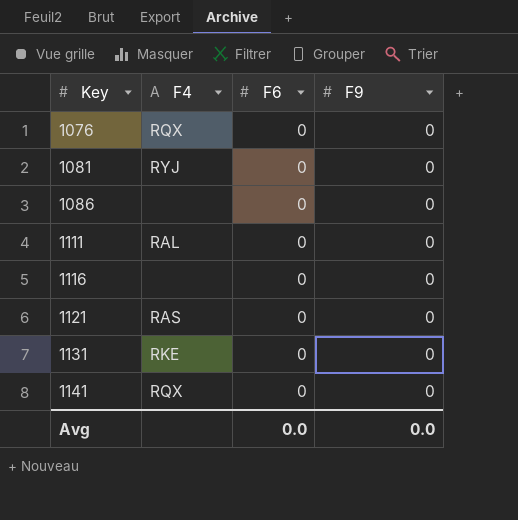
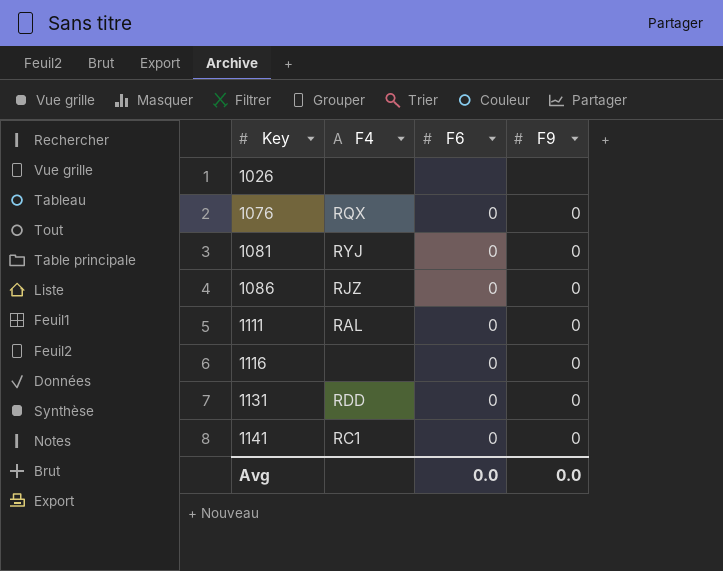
row 1121: RAS | 0 | 0 -> none
row 1026: none -> none | none | none
1086 | F4: none -> RJZ
1131 | F4: RKE -> RDD
1141 | F4: RQX -> RC1

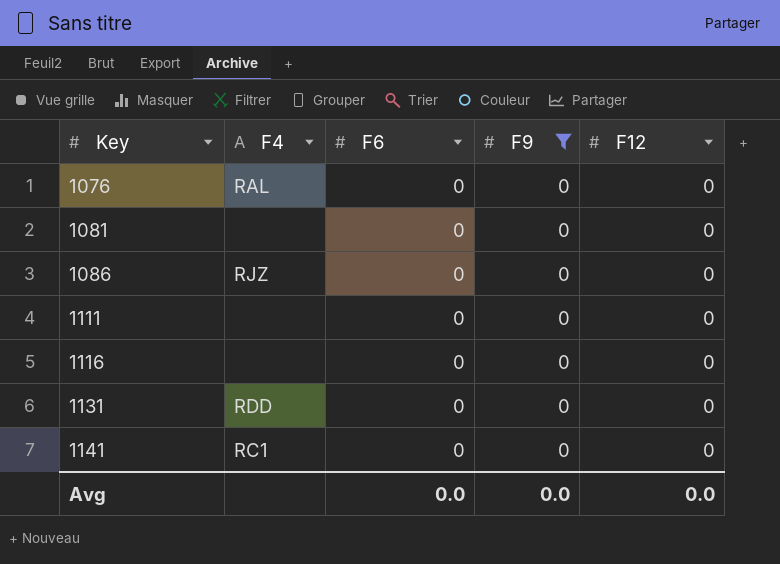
filter: none -> F9 = 0
column F12 | position: none -> 5
1076 | F4: RQX -> RAL
1081 | F4: RYJ -> none
1111 | F4: RAL -> none

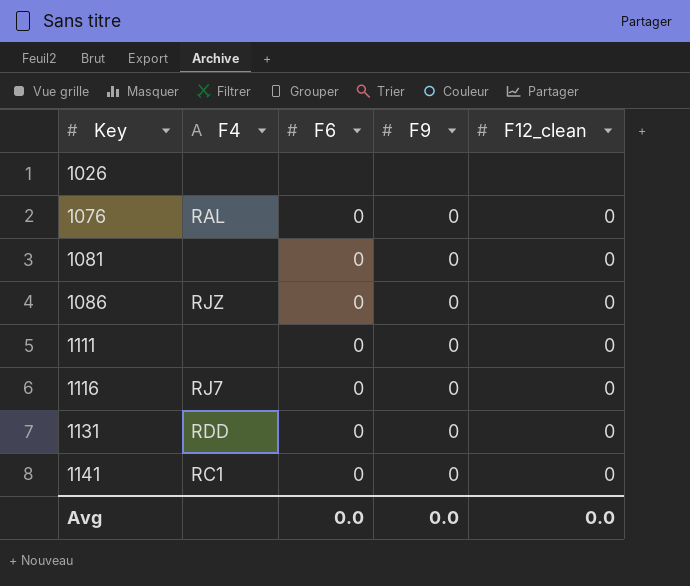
filter: F9 = 0 -> none
column name: F12 -> F12_clean
1116 | F4: none -> RJ7

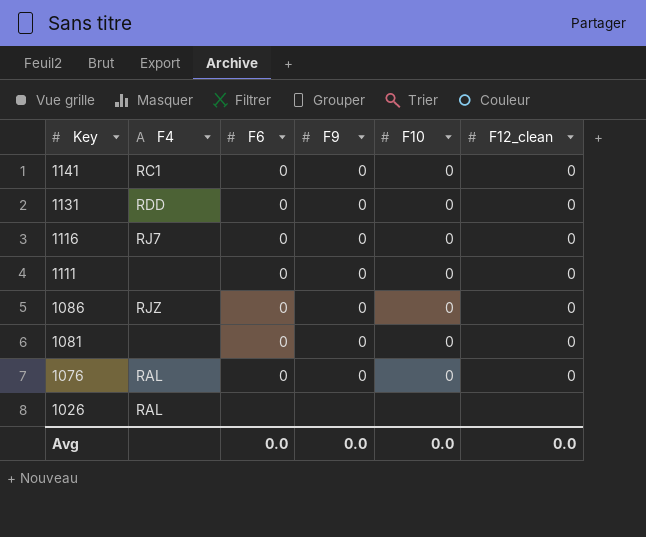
row order: Key ascending -> Key descending
column F10 | position: none -> 5
1026 | F4: none -> RAL

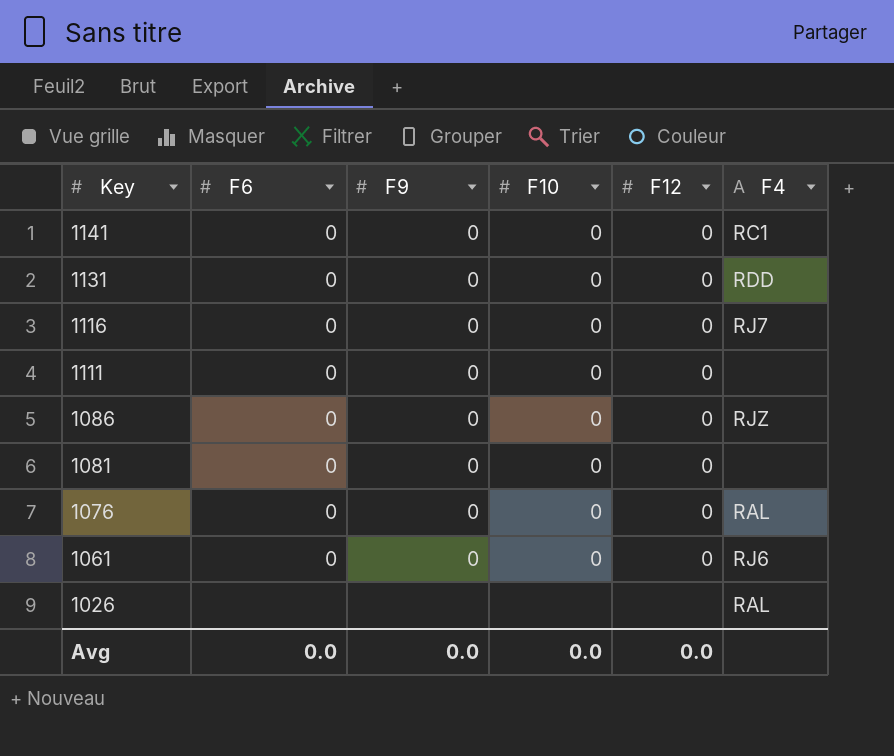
column name: F12_clean -> F12
column F4 | position: 2 -> 6
row 1061: none -> 0 | 0 | 0 | 0 | RJ6

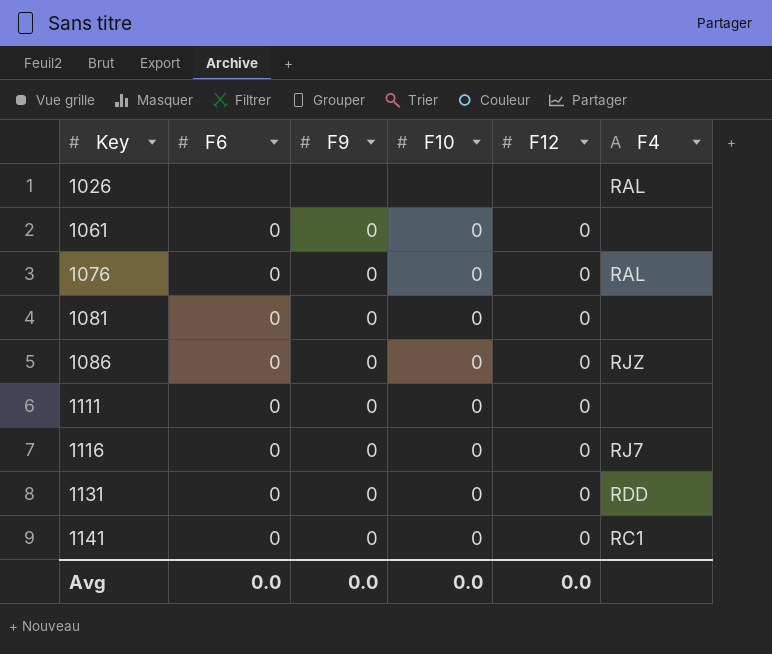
row order: Key descending -> Key ascending
1061 | F4: RJ6 -> none

